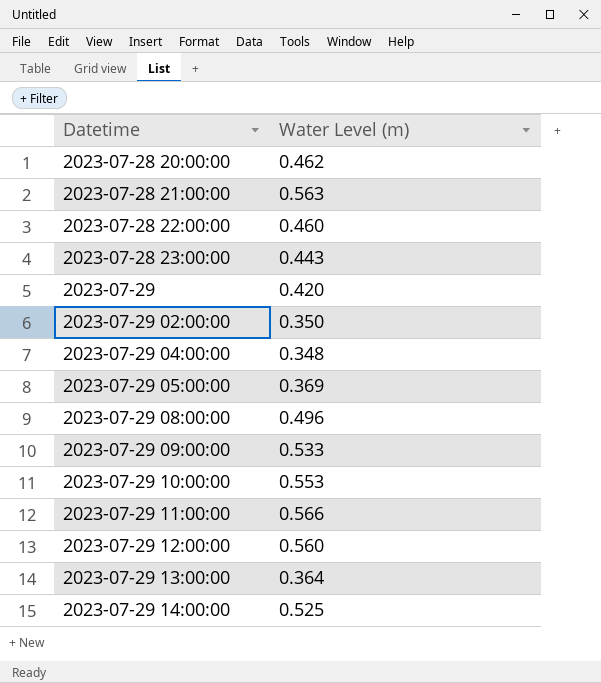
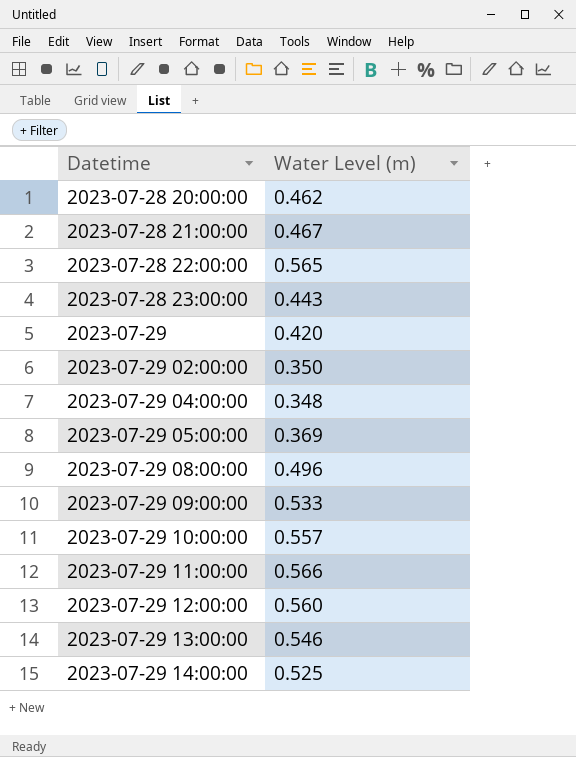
2023-07-28 21:00:00 | Water Level (m): 0.563 -> 0.467
2023-07-28 22:00:00 | Water Level (m): 0.460 -> 0.565
2023-07-29 10:00:00 | Water Level (m): 0.553 -> 0.557
2023-07-29 13:00:00 | Water Level (m): 0.364 -> 0.546

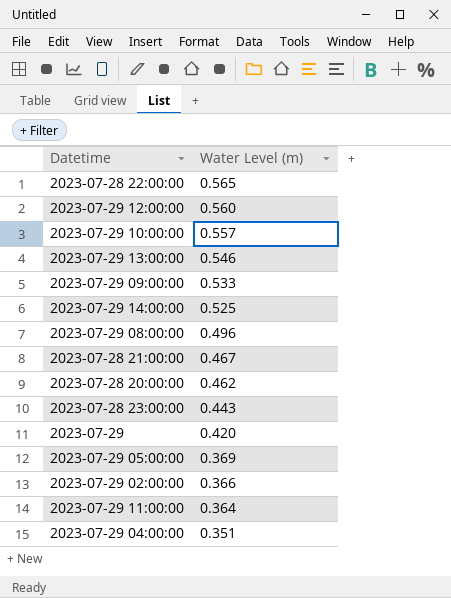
row order: Datetime ascending -> Water Level (m) descending
2023-07-29 02:00:00 | Water Level (m): 0.350 -> 0.366
2023-07-29 11:00:00 | Water Level (m): 0.566 -> 0.364
2023-07-29 04:00:00 | Water Level (m): 0.348 -> 0.351

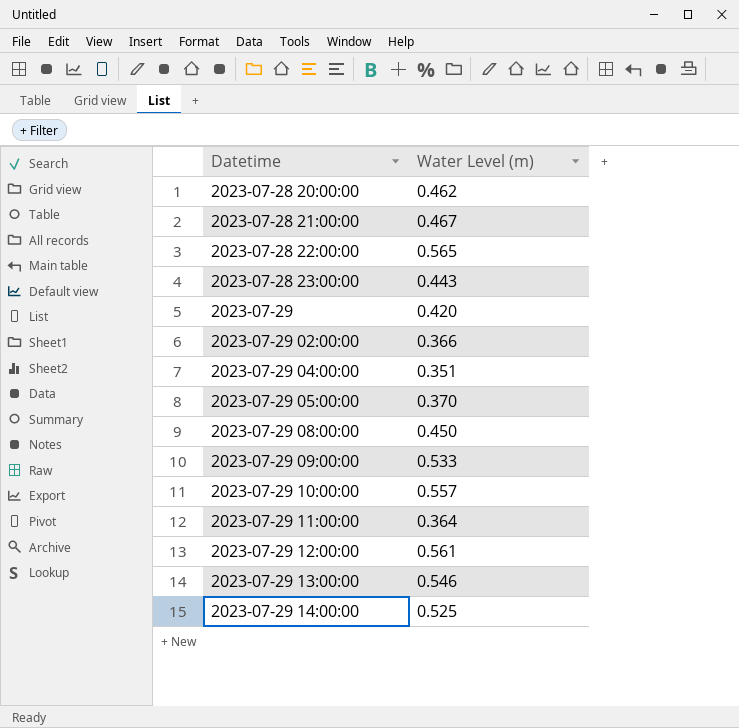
row order: Water Level (m) descending -> Datetime ascending
2023-07-29 05:00:00 | Water Level (m): 0.369 -> 0.370
2023-07-29 08:00:00 | Water Level (m): 0.496 -> 0.450
2023-07-29 12:00:00 | Water Level (m): 0.560 -> 0.561

